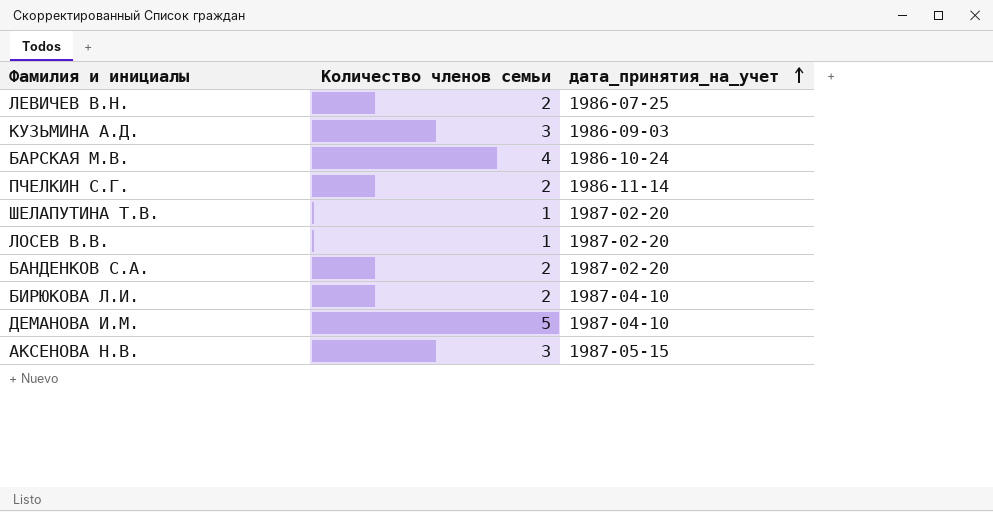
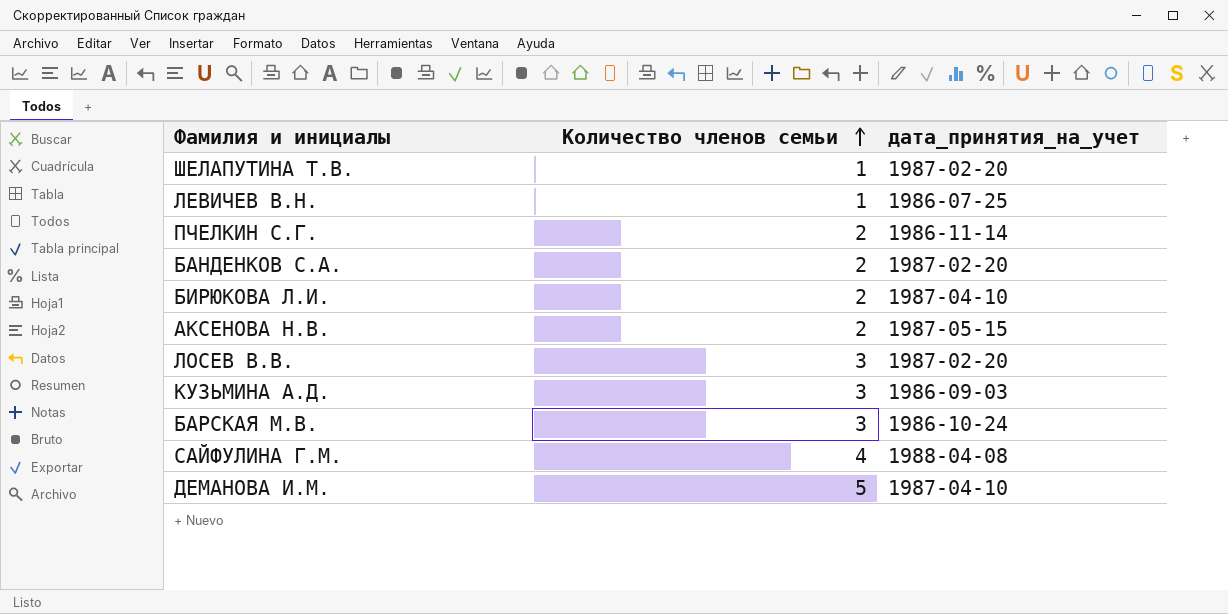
row order: дата_принятия_на_учет ascending -> Количество членов семьи ascending
ЛЕВИЧЕВ В.Н. | Количество членов семьи: 2 -> 1
АКСЕНОВА Н.В. | Количество членов семьи: 3 -> 2
ЛОСЕВ В.В. | Количество членов семьи: 1 -> 3
БАРСКАЯ М.В. | Количество членов семьи: 4 -> 3
row САЙФУЛИНА Г.М.: none -> 4 | 1988-04-08

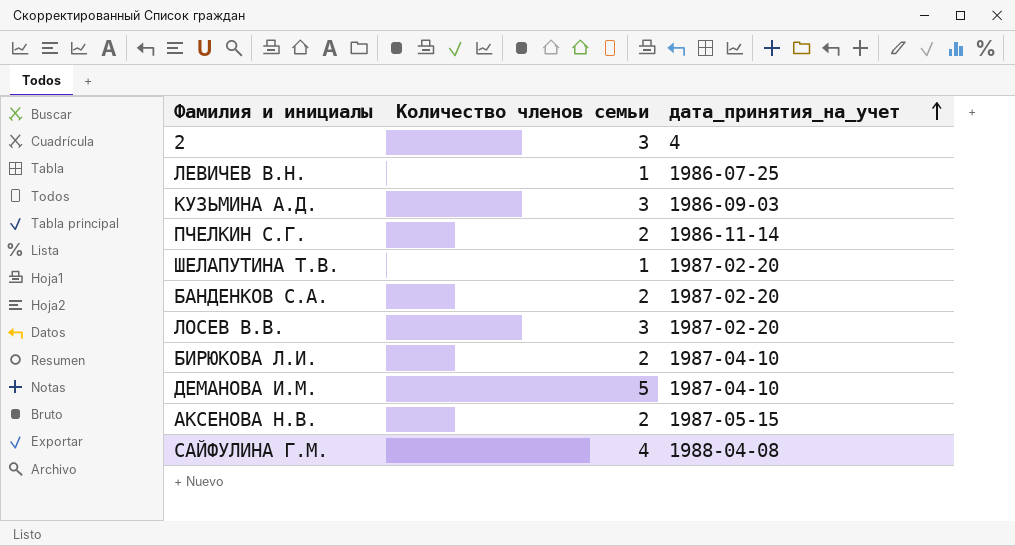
row order: Количество членов семьи ascending -> дата_принятия_на_учет ascending
row БАРСКАЯ М.В.: 3 | 1986-10-24 -> none
row 2: none -> 3 | 4

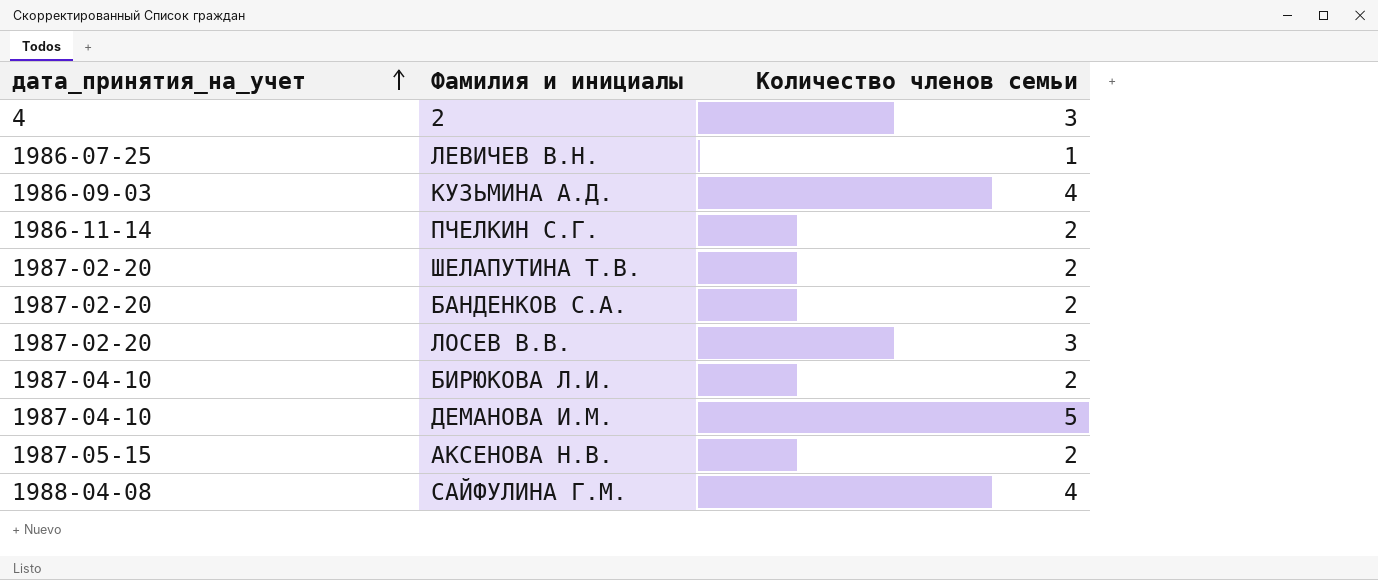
column дата_принятия_на_учет | position: 3 -> 1
КУЗЬМИНА А.Д. | Количество членов семьи: 3 -> 4
ШЕЛАПУТИНА Т.В. | Количество членов семьи: 1 -> 2

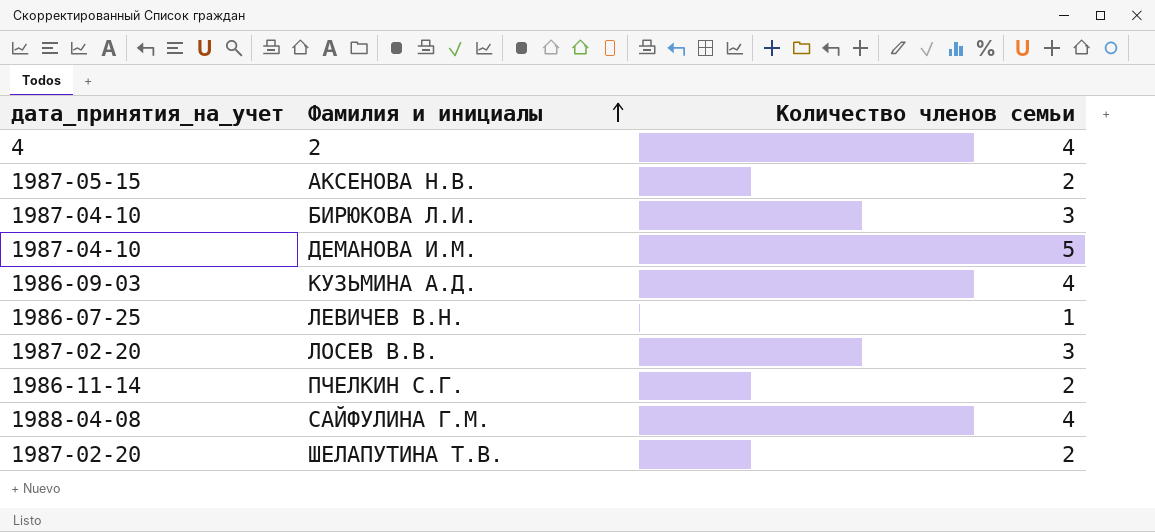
row order: дата_принятия_на_учет ascending -> Фамилия и инициалы ascending
row БАНДЕНКОВ С.А.: 1987-02-20 | 2 -> none
2 | Количество членов семьи: 3 -> 4
БИРЮКОВА Л.И. | Количество членов семьи: 2 -> 3

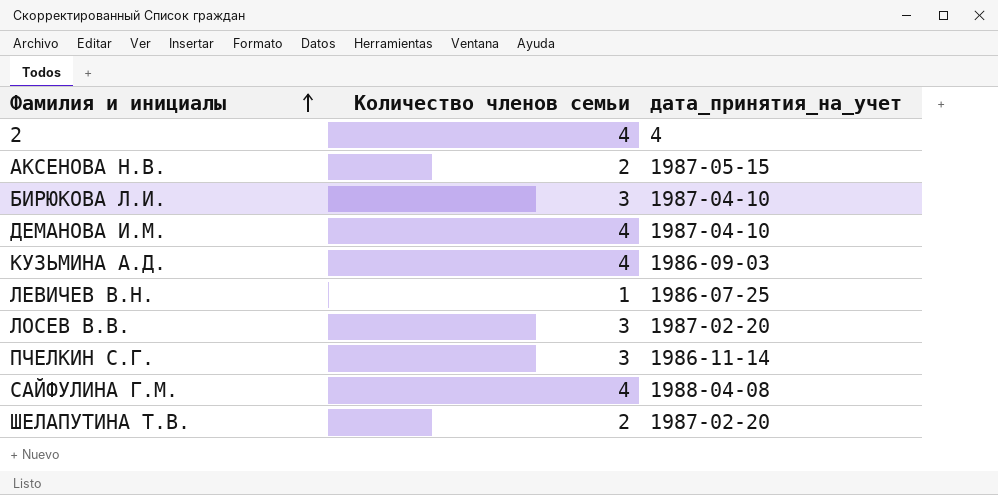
column дата_принятия_на_учет | position: 1 -> 3
ДЕМАНОВА И.М. | Количество членов семьи: 5 -> 4
ПЧЕЛКИН С.Г. | Количество членов семьи: 2 -> 3

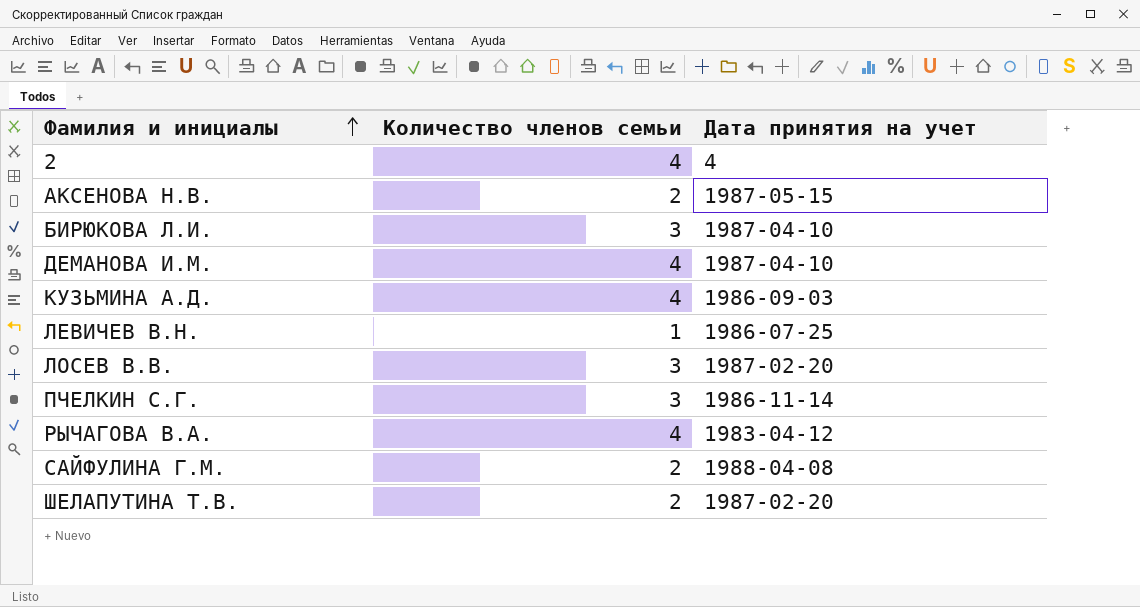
column name: дата_принятия_на_учет -> Дата принятия на учет
row РЫЧАГОВА В.А.: none -> 4 | 1983-04-12
САЙФУЛИНА Г.М. | Количество членов семьи: 4 -> 2

